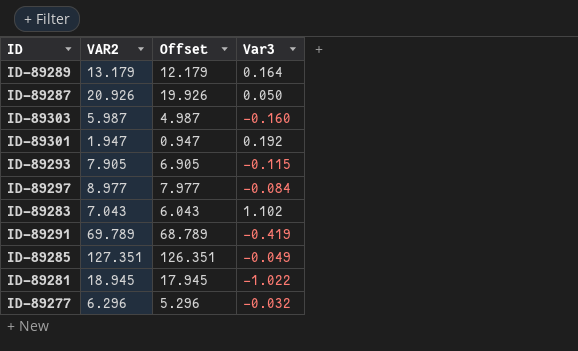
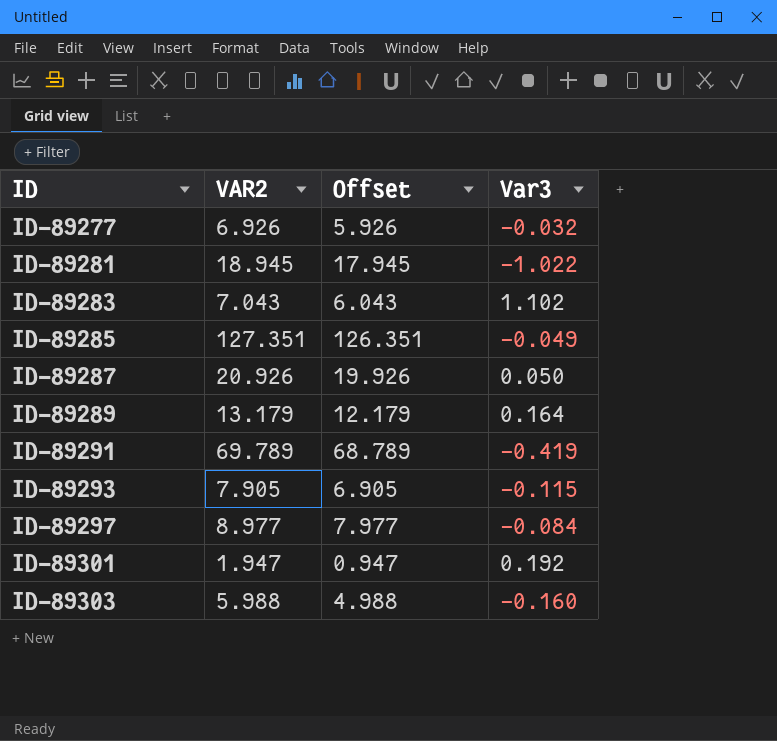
row order: none -> ID ascending
ID-89277 | VAR2: 6.296 -> 6.926
ID-89277 | Offset: 5.296 -> 5.926
ID-89303 | VAR2: 5.987 -> 5.988
ID-89303 | Offset: 4.987 -> 4.988

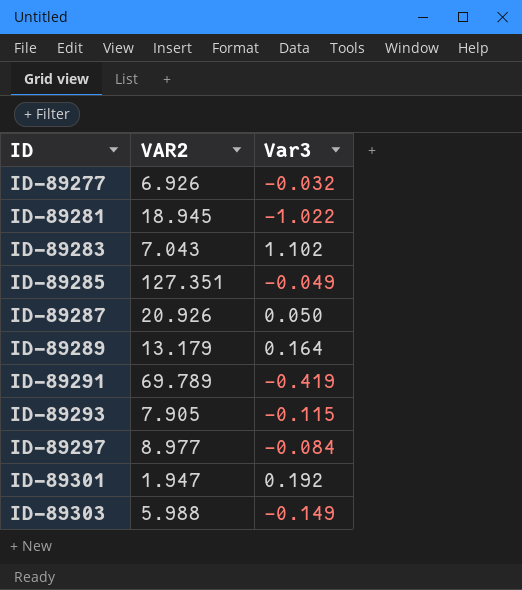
column Offset | formula: [VAR2] - 1 -> none
ID-89303 | Var3: -0.160 -> -0.149

